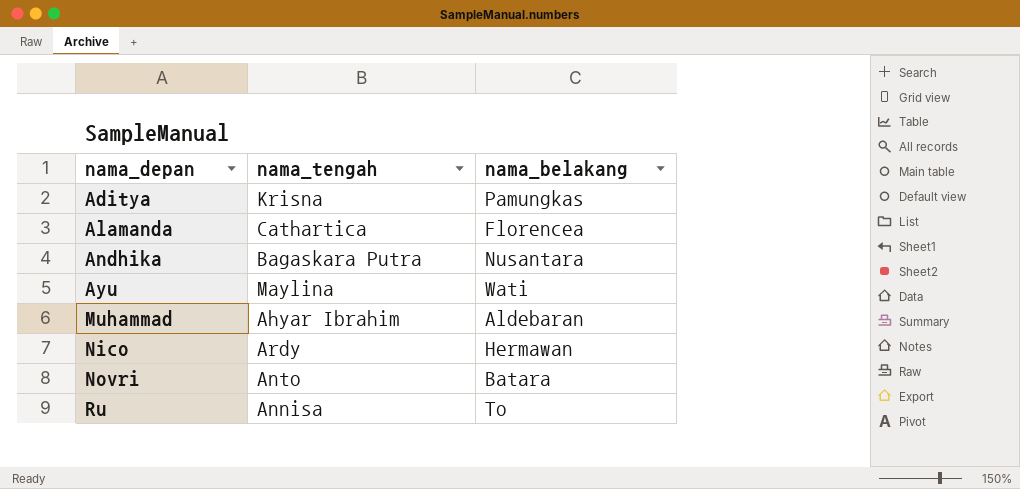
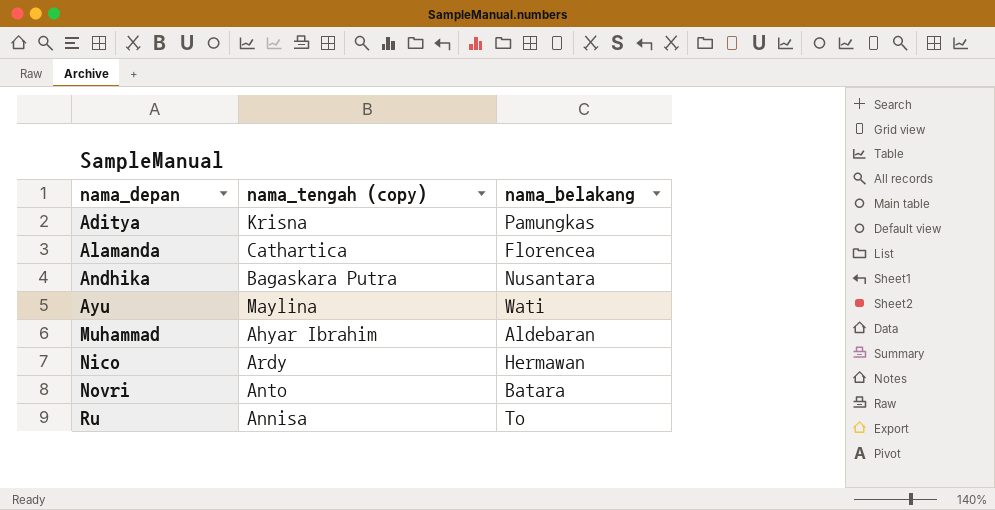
column name: nama_tengah -> nama_tengah (copy)

